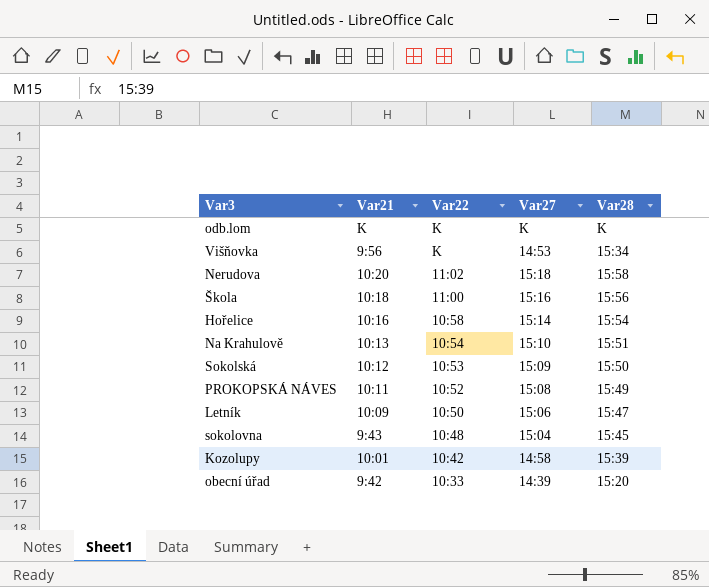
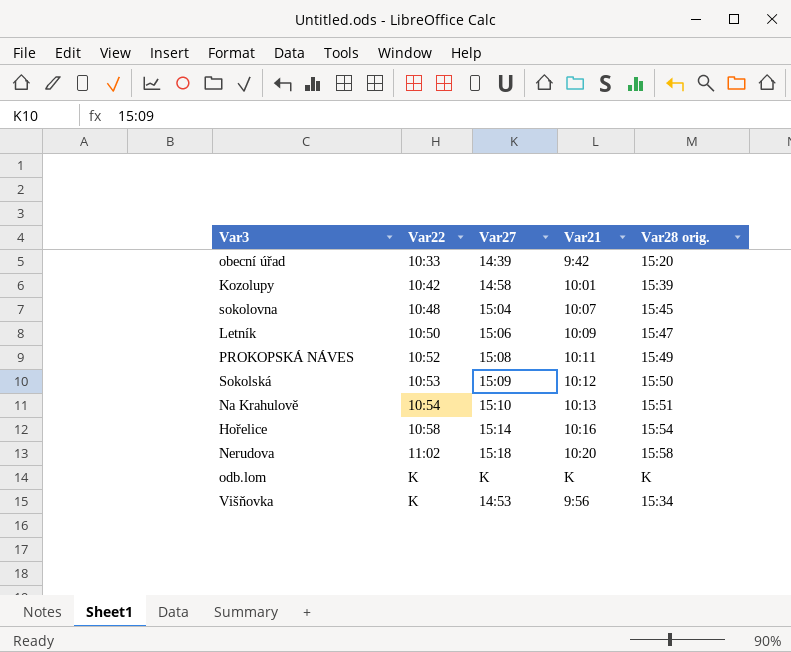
row order: Var22 descending -> Var22 ascending
column Var21 | position: 2 -> 4
column name: Var28 -> Var28 orig.
row Škola: 10:18 | 11:00 | 15:16 | 15:56 -> none
sokolovna | Var21: 9:43 -> 10:07

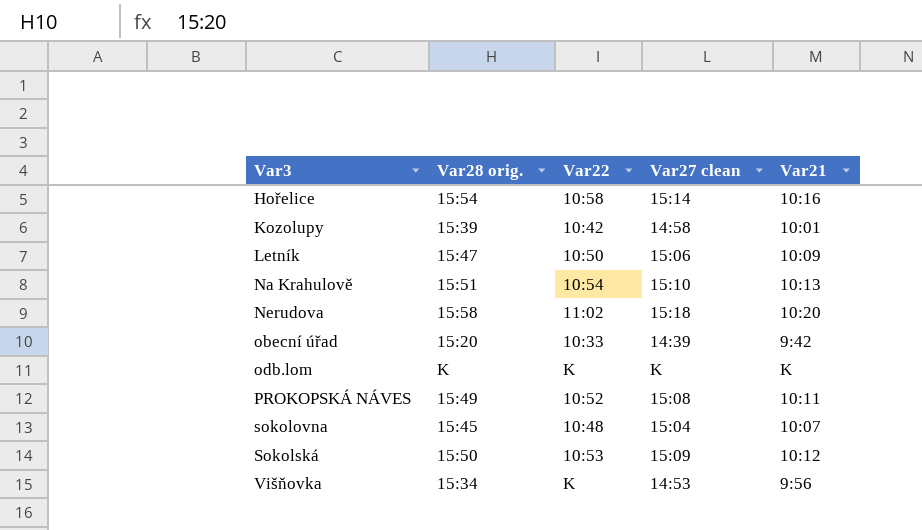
row order: Var22 ascending -> Var3 ascending
column Var28 orig. | position: 5 -> 2
column name: Var27 -> Var27 clean

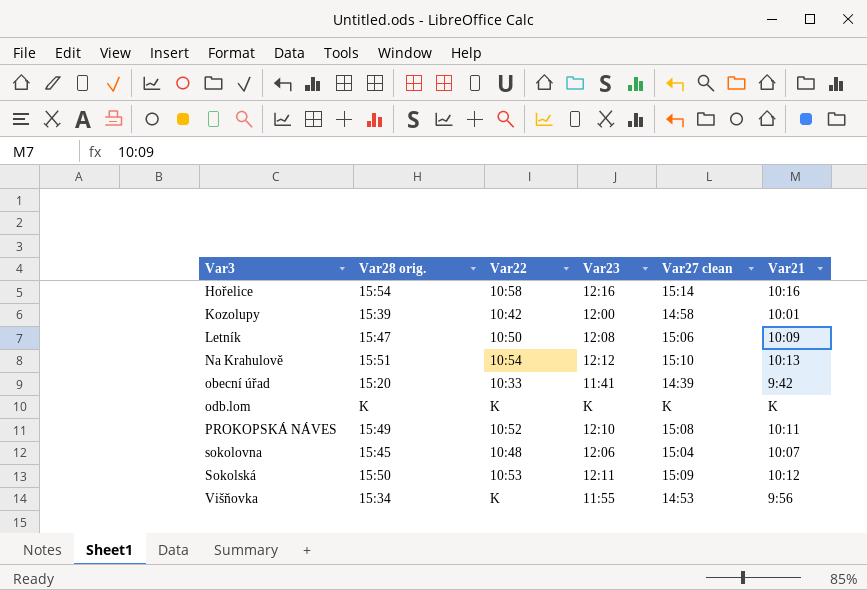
column Var23 | position: none -> 4
row Nerudova: 15:58 | 11:02 | 15:18 | 10:20 -> none

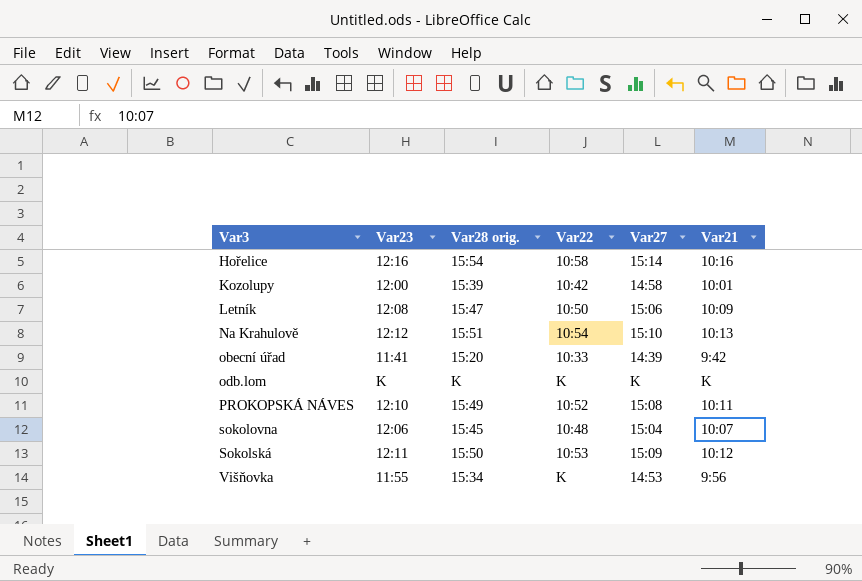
column Var23 | position: 4 -> 2
column name: Var27 clean -> Var27

